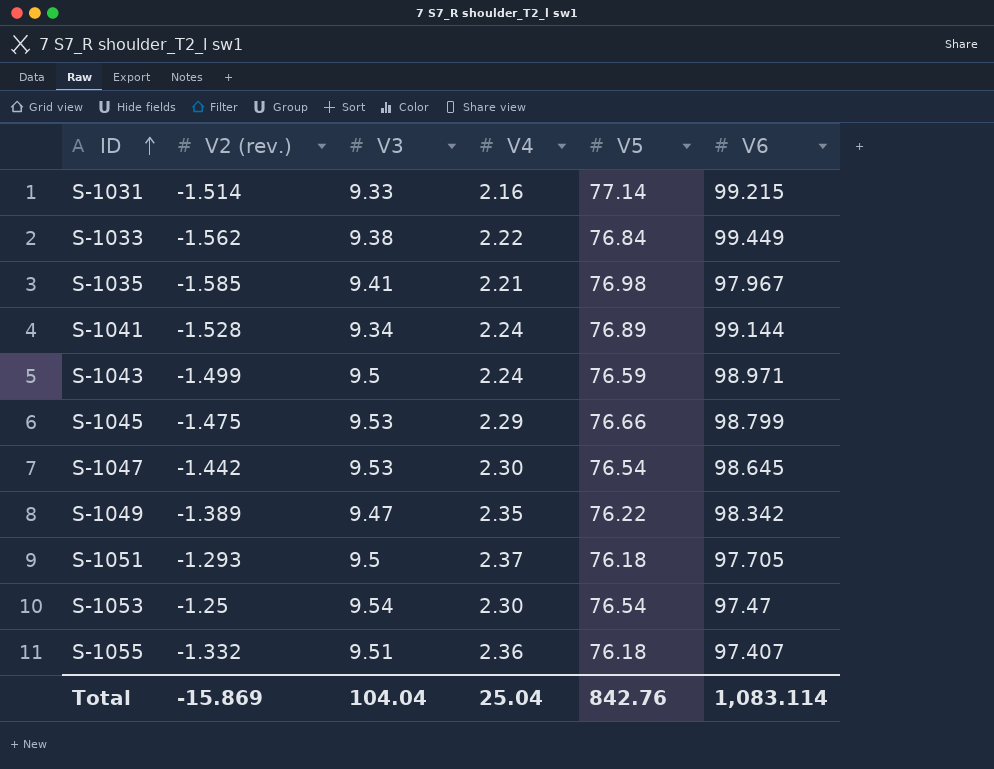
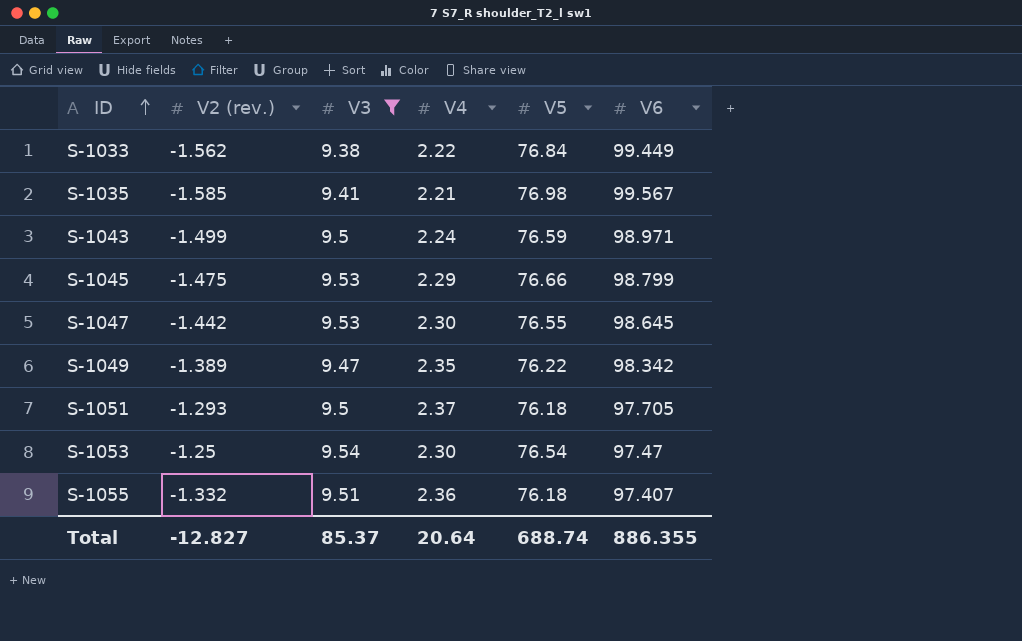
filter: none -> V3 >= 9.38
S-1035 | V6: 97.967 -> 99.567
S-1047 | V5: 76.54 -> 76.55
Total | V2 (rev.): -15.869 -> -12.827
Total | V3: 104.04 -> 85.37
Total | V4: 25.04 -> 20.64
Total | V5: 842.76 -> 688.74
Total | V6: 1,083.114 -> 886.355

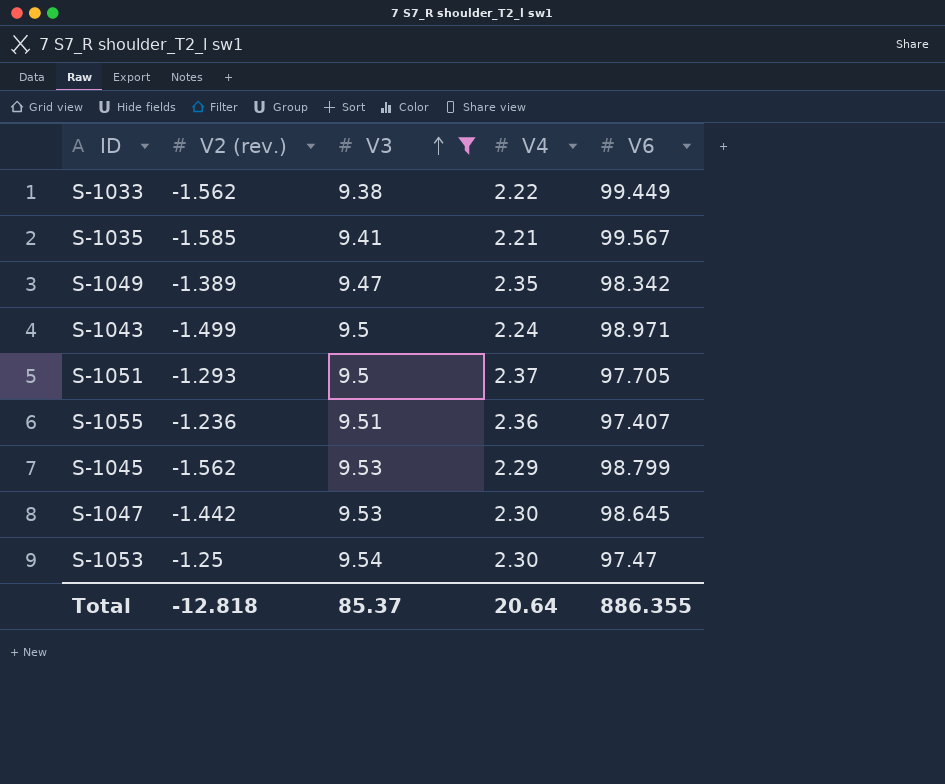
row order: ID ascending -> V3 ascending
column V5 | position: 5 -> none
S-1055 | V2 (rev.): -1.332 -> -1.236
S-1045 | V2 (rev.): -1.475 -> -1.562
Total | V2 (rev.): -12.827 -> -12.818

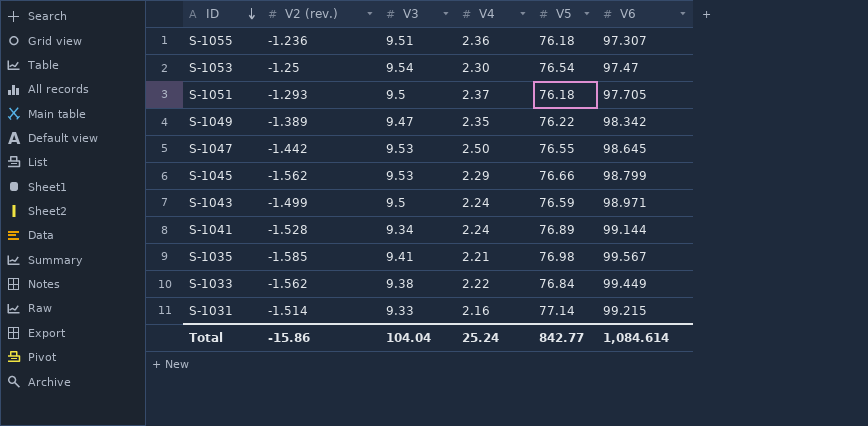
filter: V3 >= 9.38 -> none
row order: V3 ascending -> ID descending
column V5 | position: none -> 5
S-1055 | V6: 97.407 -> 97.307
S-1047 | V4: 2.30 -> 2.50
Total | V2 (rev.): -12.818 -> -15.86
Total | V3: 85.37 -> 104.04
Total | V4: 20.64 -> 25.24
Total | V6: 886.355 -> 1,084.614

